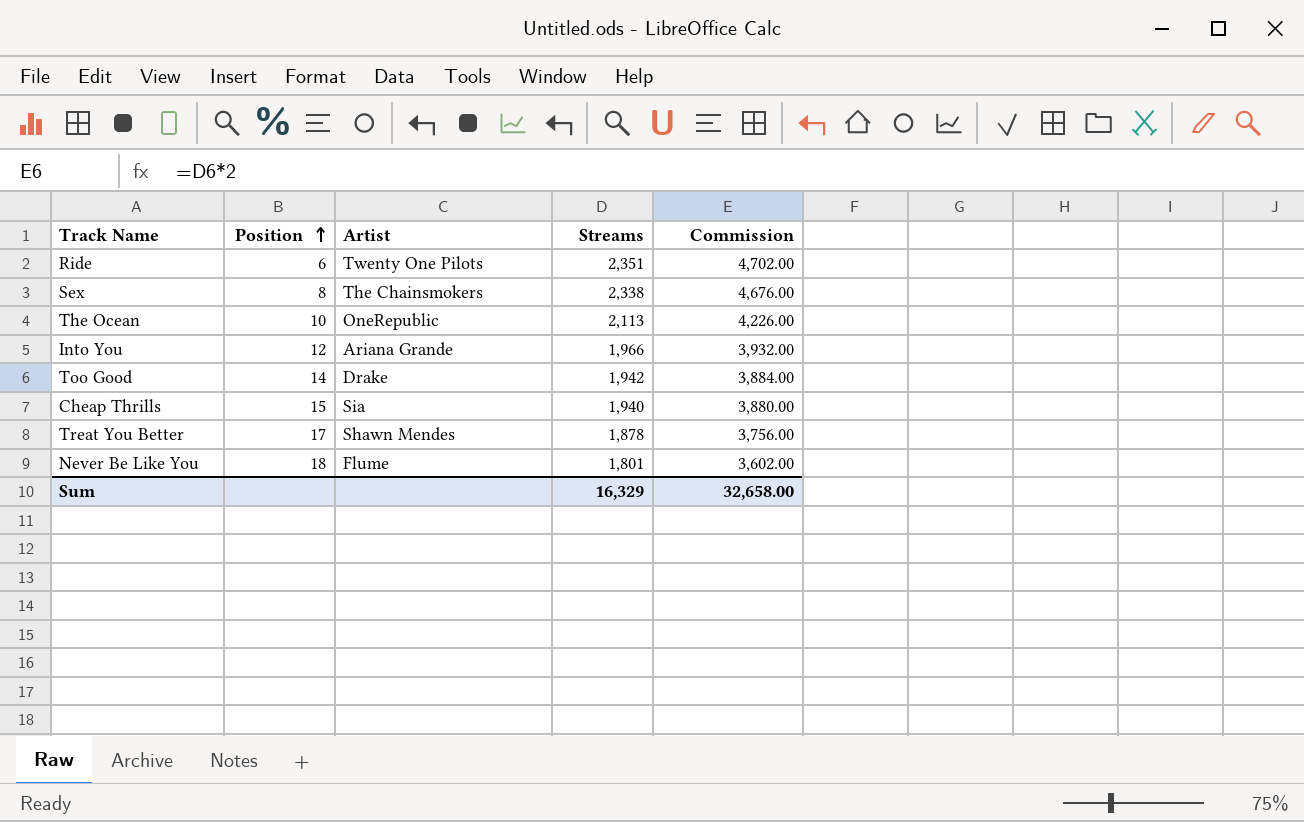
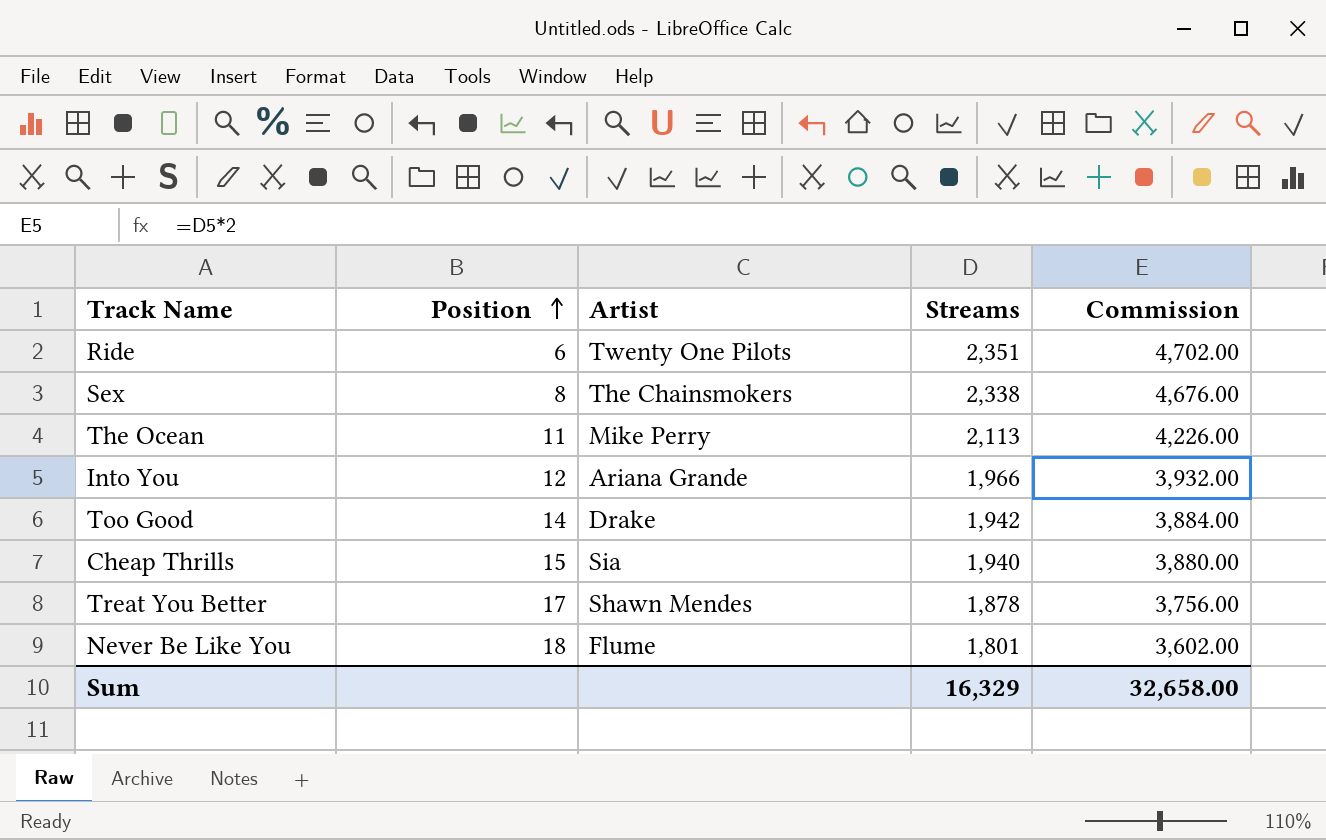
The Ocean | Position: 10 -> 11
The Ocean | Artist: OneRepublic -> Mike Perry

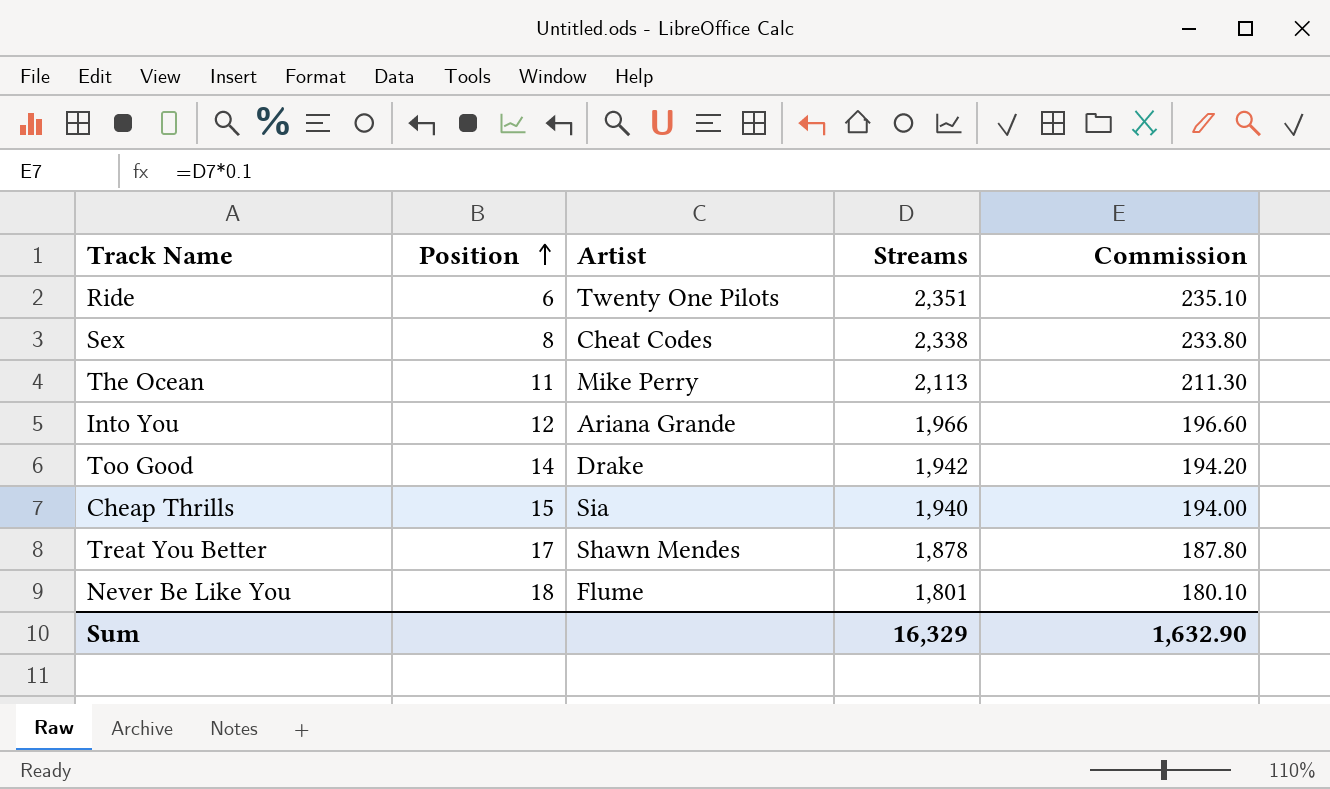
column Commission | formula: [Streams] * 2 -> [Streams] * 0.1
Sex | Artist: The Chainsmokers -> Cheat Codes
Sum | Commission: 32,658.00 -> 1,632.90

